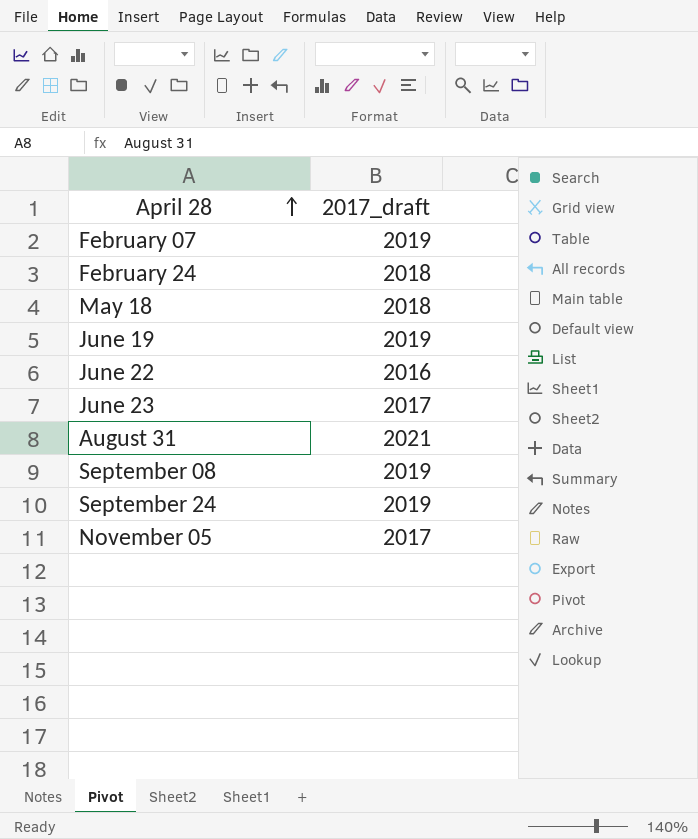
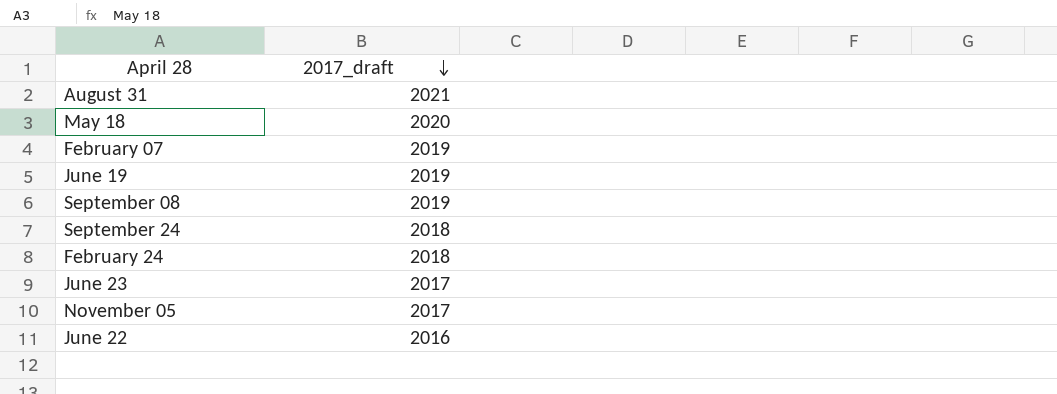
row order: April 28 ascending -> 2017_draft descending
May 18 | 2017_draft: 2018 -> 2020
September 24 | 2017_draft: 2019 -> 2018

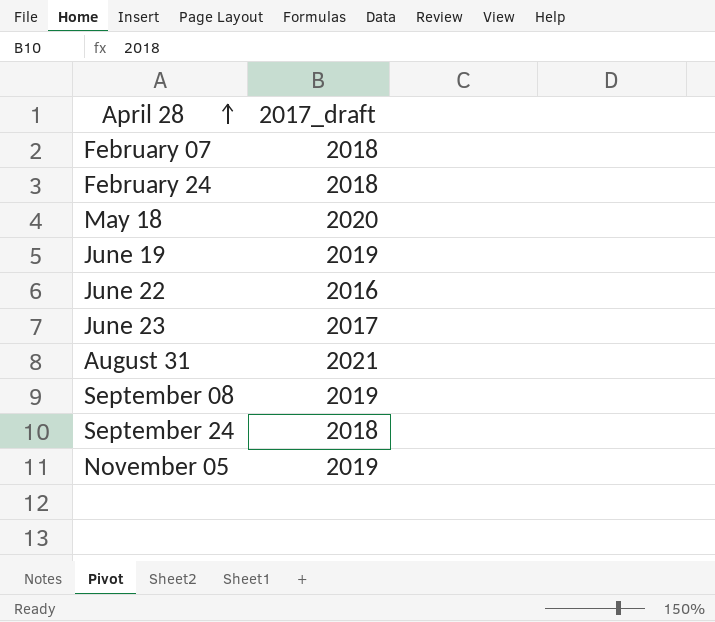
row order: 2017_draft descending -> April 28 ascending
February 07 | 2017_draft: 2019 -> 2018
November 05 | 2017_draft: 2017 -> 2019

